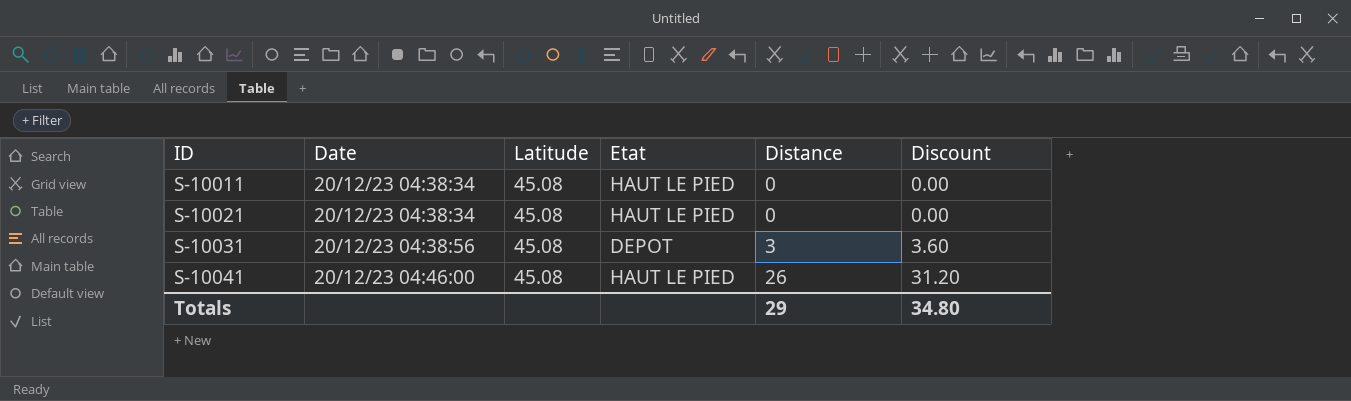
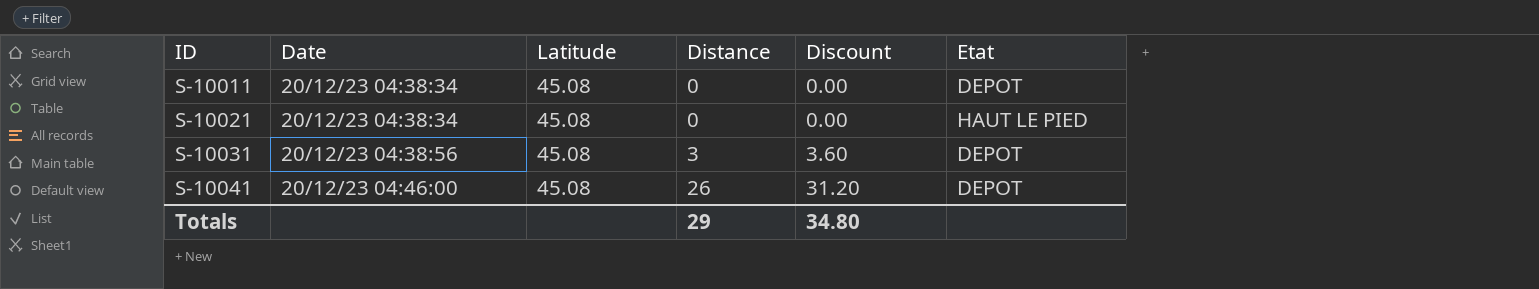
column Etat | position: 4 -> 6
S-10011 | Etat: HAUT LE PIED -> DEPOT
S-10041 | Etat: HAUT LE PIED -> DEPOT

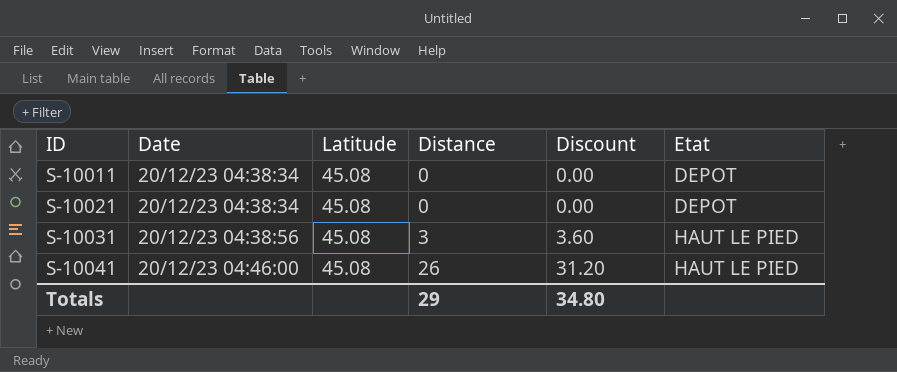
S-10021 | Etat: HAUT LE PIED -> DEPOT
S-10031 | Etat: DEPOT -> HAUT LE PIED
S-10041 | Etat: DEPOT -> HAUT LE PIED

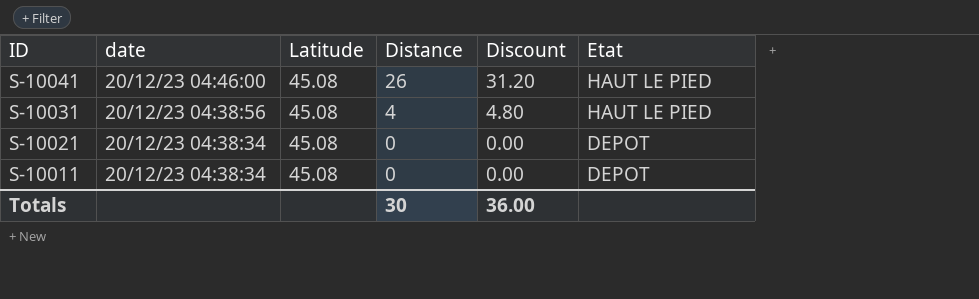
row order: ID ascending -> ID descending
column name: Date -> date
S-10031 | Distance: 3 -> 4
S-10031 | Discount: 3.60 -> 4.80
Totals | Distance: 29 -> 30
Totals | Discount: 34.80 -> 36.00

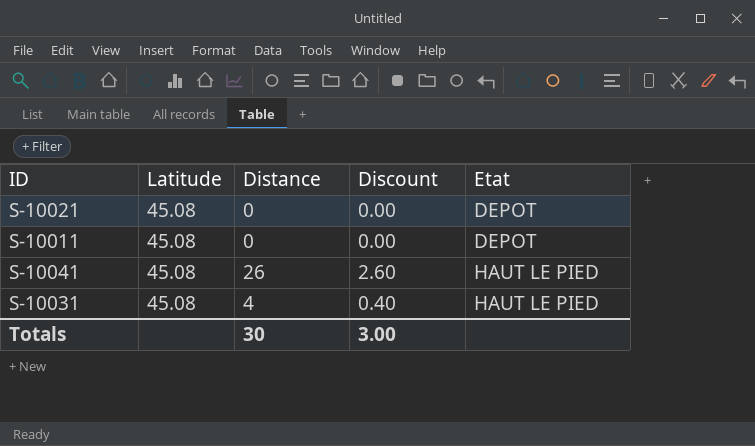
row order: ID descending -> Etat ascending
column date | position: 2 -> none
column Discount | formula: [Distance] * 1.2 -> [Distance] * 0.1
Totals | Discount: 36.00 -> 3.00

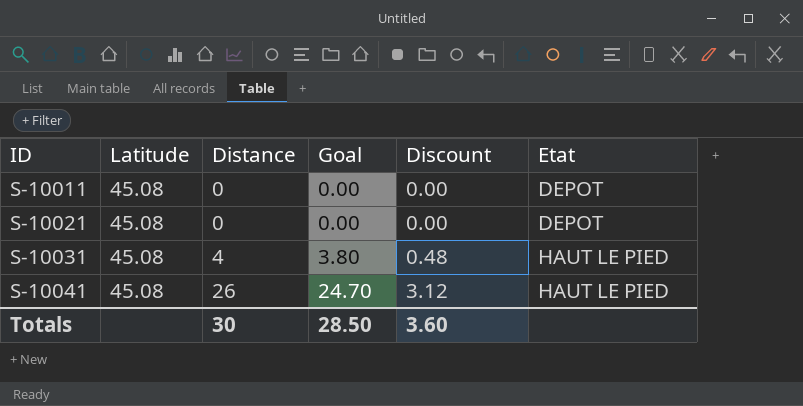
row order: Etat ascending -> ID ascending
column Goal | formula: none -> [Distance] * 0.95
column Discount | formula: [Distance] * 0.1 -> [Distance] * 0.12
Totals | Discount: 3.00 -> 3.60

